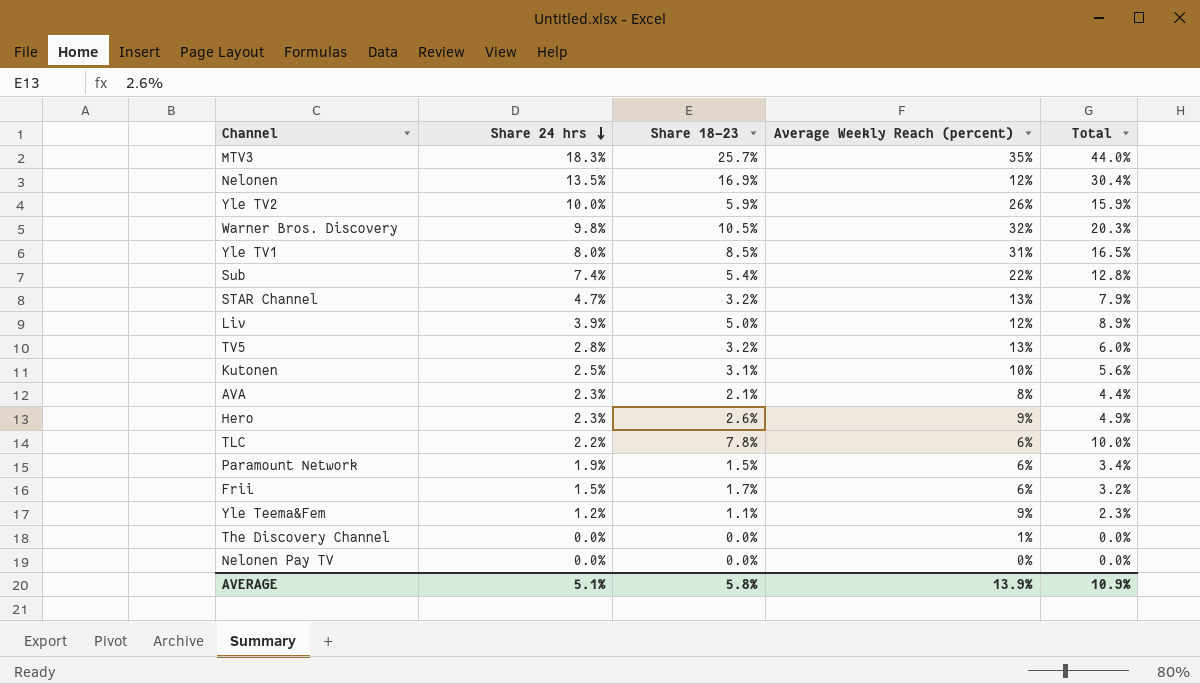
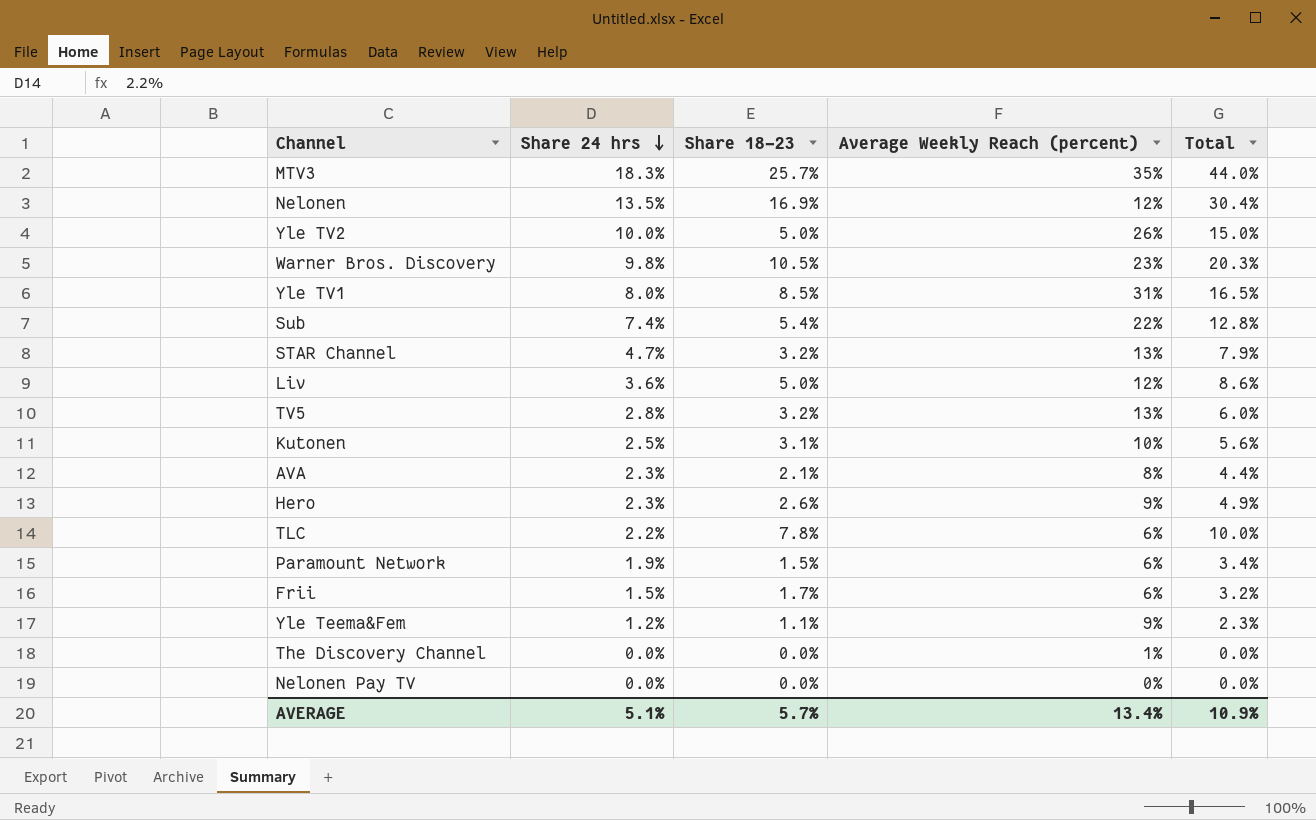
Yle TV2 | Share 18–23: 5.9% -> 5.0%
Yle TV2 | Total: 15.9% -> 15.0%
Warner Bros. Discovery | Average Weekly Reach (percent): 32% -> 23%
Liv | Share 24 hrs: 3.9% -> 3.6%
Liv | Total: 8.9% -> 8.6%
AVERAGE | Share 18–23: 5.8% -> 5.7%
AVERAGE | Average Weekly Reach (percent): 13.9% -> 13.4%

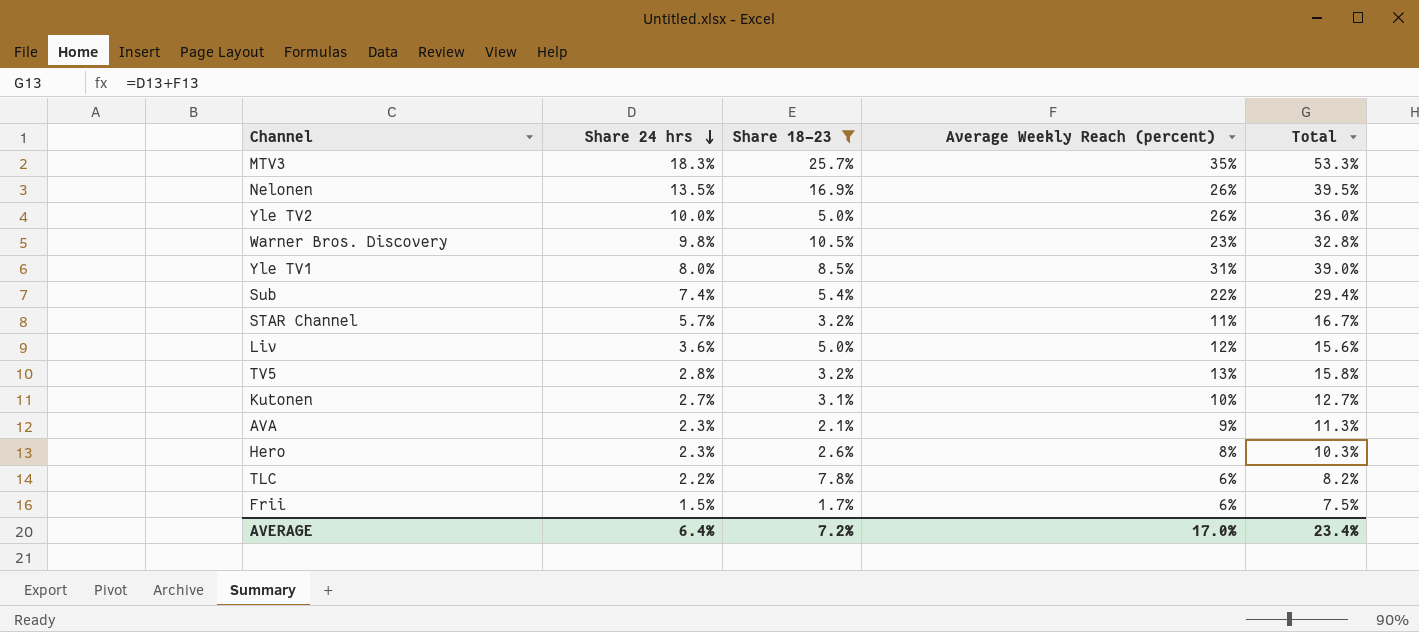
filter: none -> Share 18–23 >= 1.7%
column Total | formula: [Share 24 hrs] + [Share 18–23] -> [Share 24 hrs] + [Average Weekly Reach (percent)]
Nelonen | Average Weekly Reach (percent): 12% -> 26%
STAR Channel | Share 24 hrs: 4.7% -> 5.7%
STAR Channel | Average Weekly Reach (percent): 13% -> 11%
Kutonen | Share 24 hrs: 2.5% -> 2.7%
AVA | Average Weekly Reach (percent): 8% -> 9%
Hero | Average Weekly Reach (percent): 9% -> 8%
AVERAGE | Share 24 hrs: 5.1% -> 6.4%
AVERAGE | Share 18–23: 5.7% -> 7.2%
AVERAGE | Average Weekly Reach (percent): 13.4% -> 17.0%
AVERAGE | Total: 10.9% -> 23.4%

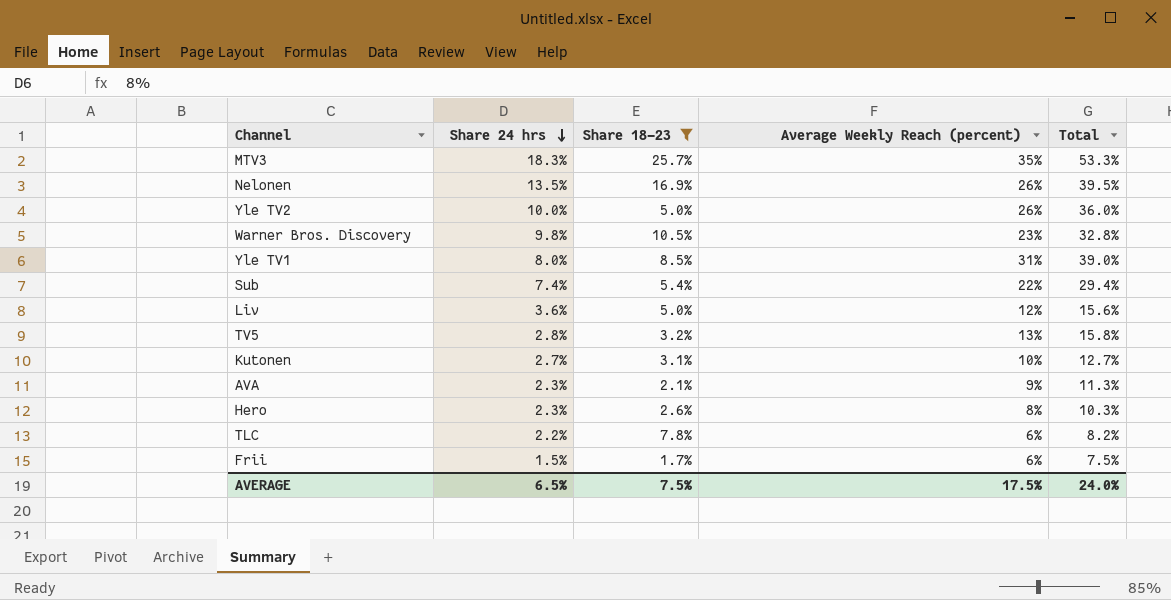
row STAR Channel: 5.7% | 3.2% | 11% | 16.7% -> none
AVERAGE | Share 24 hrs: 6.4% -> 6.5%
AVERAGE | Share 18–23: 7.2% -> 7.5%
AVERAGE | Average Weekly Reach (percent): 17.0% -> 17.5%
AVERAGE | Total: 23.4% -> 24.0%

